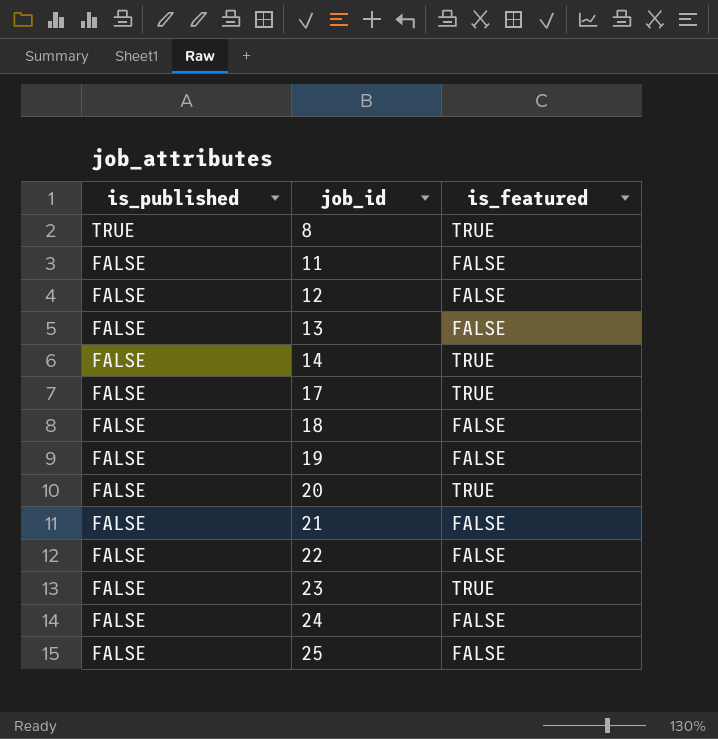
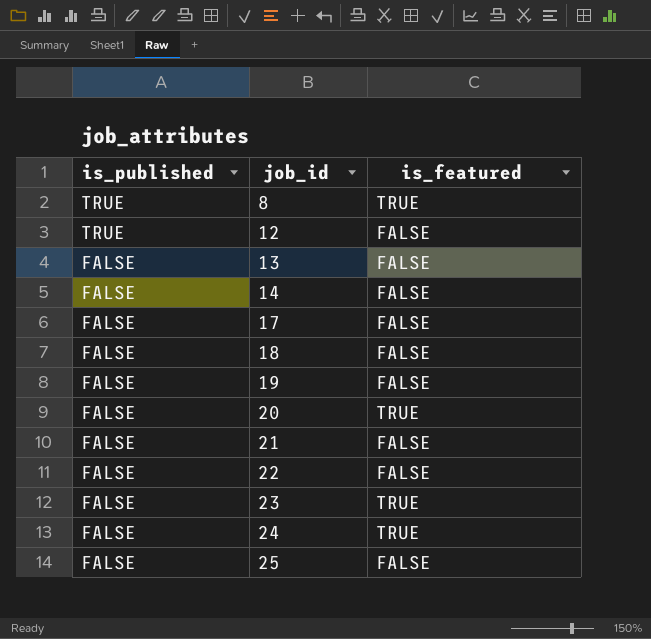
row 11: FALSE | FALSE -> none
12 | is_published: FALSE -> TRUE
14 | is_featured: TRUE -> FALSE
17 | is_featured: TRUE -> FALSE
24 | is_featured: FALSE -> TRUE

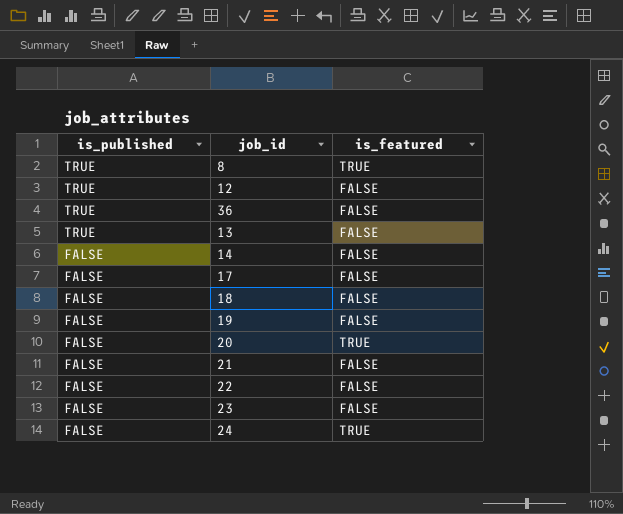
row 25: FALSE | FALSE -> none
row 36: none -> TRUE | FALSE
13 | is_published: FALSE -> TRUE
23 | is_featured: TRUE -> FALSE

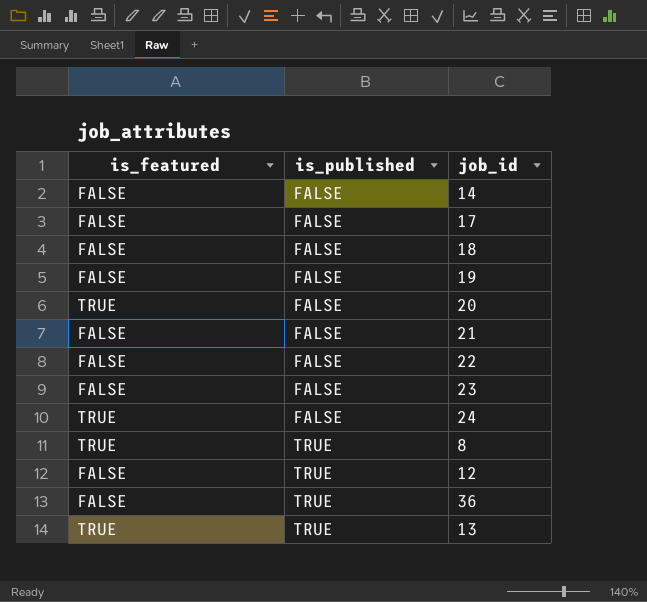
row order: is_published descending -> is_published ascending
column is_featured | position: 3 -> 1
13 | is_featured: FALSE -> TRUE

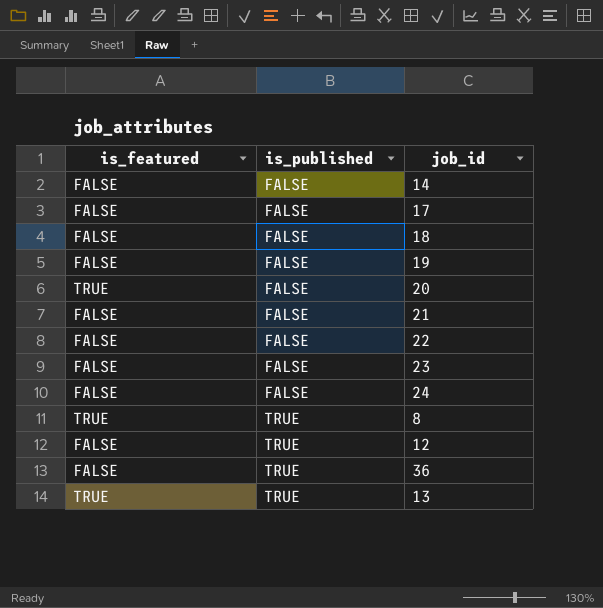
24 | is_featured: TRUE -> FALSE

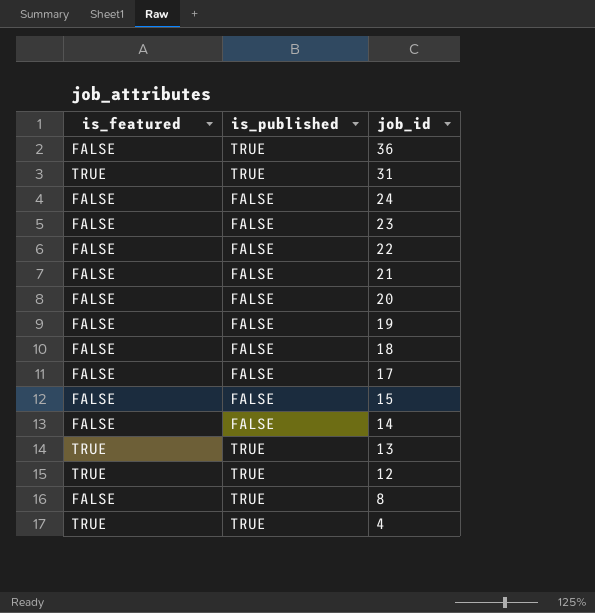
row order: is_published ascending -> job_id descending
row 31: none -> TRUE | TRUE
20 | is_featured: TRUE -> FALSE
row 15: none -> FALSE | FALSE
12 | is_featured: FALSE -> TRUE
8 | is_featured: TRUE -> FALSE
row 4: none -> TRUE | TRUE

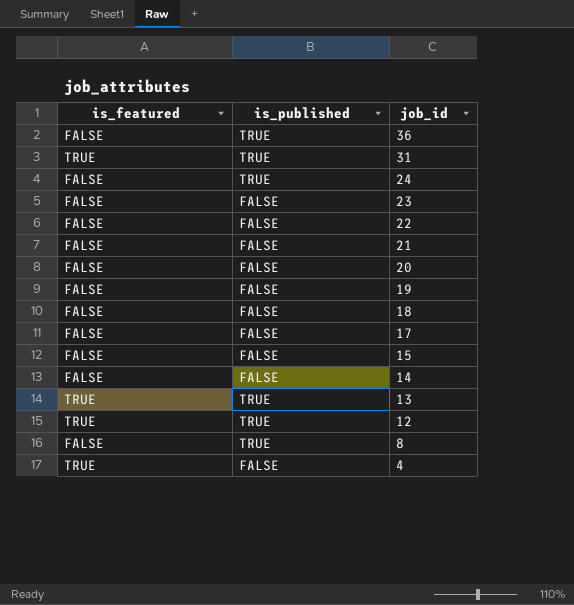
24 | is_published: FALSE -> TRUE
4 | is_published: TRUE -> FALSE

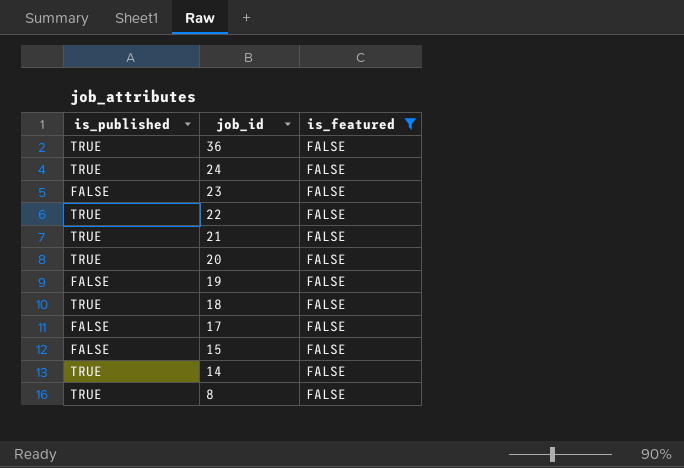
filter: none -> is_featured = FALSE
column is_featured | position: 1 -> 3
22 | is_published: FALSE -> TRUE
21 | is_published: FALSE -> TRUE
20 | is_published: FALSE -> TRUE
18 | is_published: FALSE -> TRUE
14 | is_published: FALSE -> TRUE

